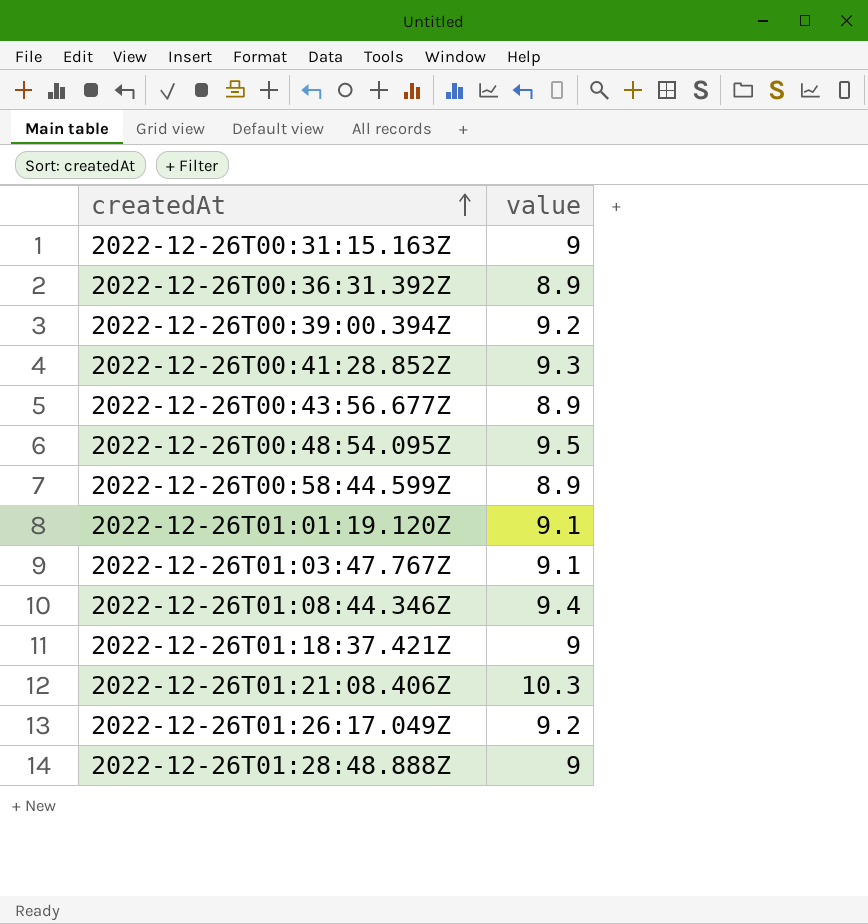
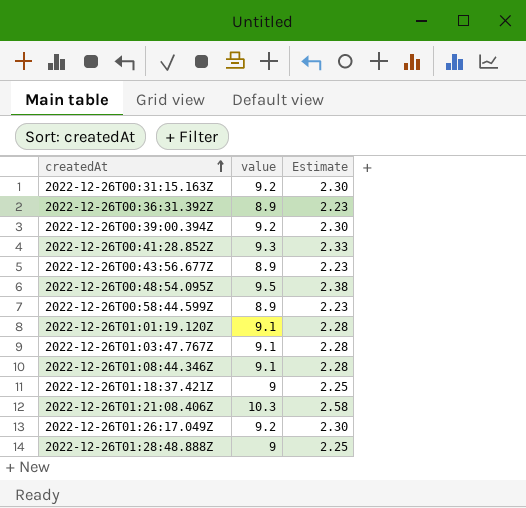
column Estimate | formula: none -> [value] * 0.25
2022-12-26T00:31:15.163Z | value: 9 -> 9.2
2022-12-26T01:08:44.346Z | value: 9.4 -> 9.1

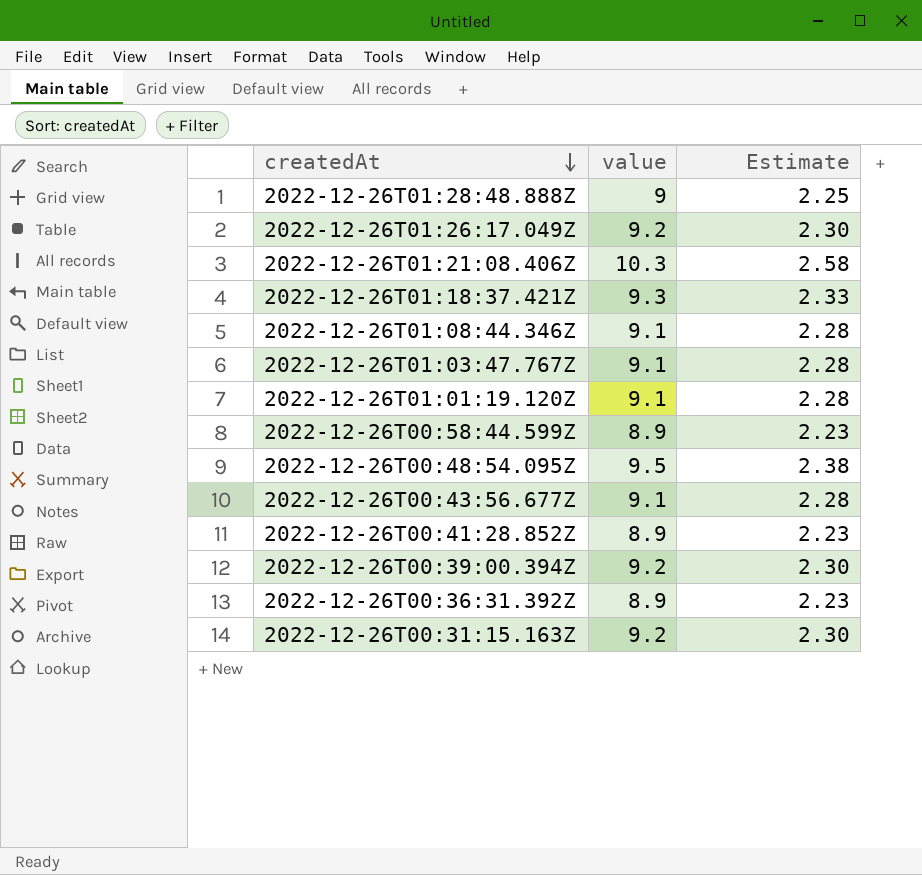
row order: createdAt ascending -> createdAt descending
2022-12-26T01:18:37.421Z | value: 9 -> 9.3
2022-12-26T01:18:37.421Z | Estimate: 2.25 -> 2.33
2022-12-26T00:43:56.677Z | value: 8.9 -> 9.1
2022-12-26T00:43:56.677Z | Estimate: 2.23 -> 2.28
2022-12-26T00:41:28.852Z | value: 9.3 -> 8.9
2022-12-26T00:41:28.852Z | Estimate: 2.33 -> 2.23

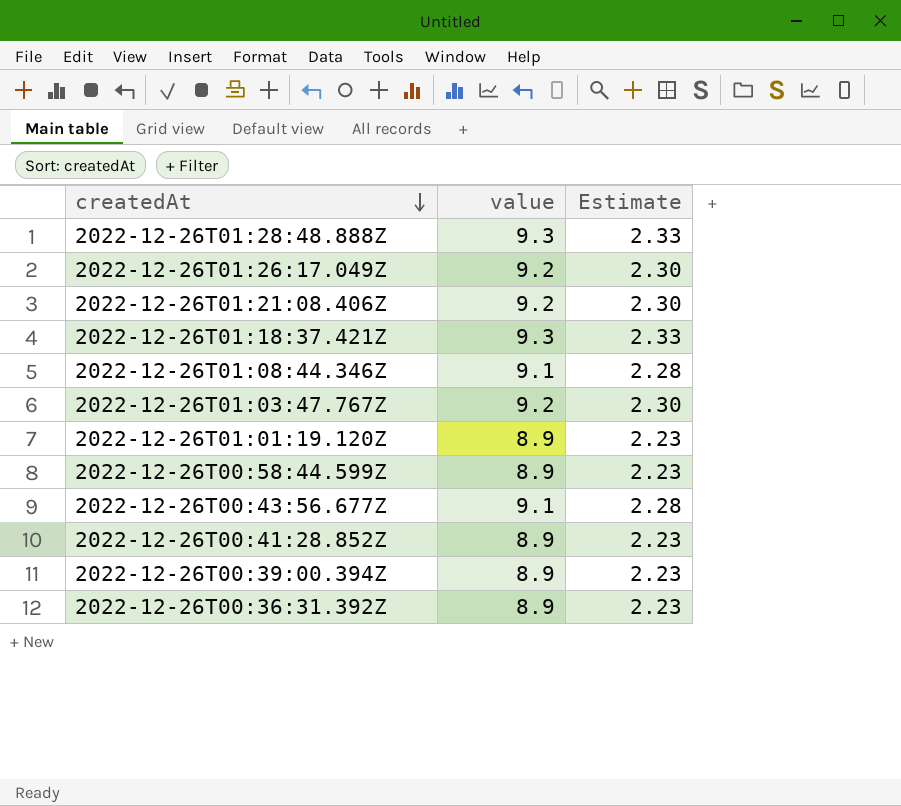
row 2022-12-26T00:48:54.095Z: 9.5 | 2.38 -> none
row 2022-12-26T00:31:15.163Z: 9.2 | 2.30 -> none
2022-12-26T01:28:48.888Z | value: 9 -> 9.3
2022-12-26T01:28:48.888Z | Estimate: 2.25 -> 2.33
2022-12-26T01:21:08.406Z | value: 10.3 -> 9.2
2022-12-26T01:21:08.406Z | Estimate: 2.58 -> 2.30
2022-12-26T01:03:47.767Z | value: 9.1 -> 9.2
2022-12-26T01:03:47.767Z | Estimate: 2.28 -> 2.30
2022-12-26T01:01:19.120Z | value: 9.1 -> 8.9
2022-12-26T01:01:19.120Z | Estimate: 2.28 -> 2.23
2022-12-26T00:39:00.394Z | value: 9.2 -> 8.9
2022-12-26T00:39:00.394Z | Estimate: 2.30 -> 2.23

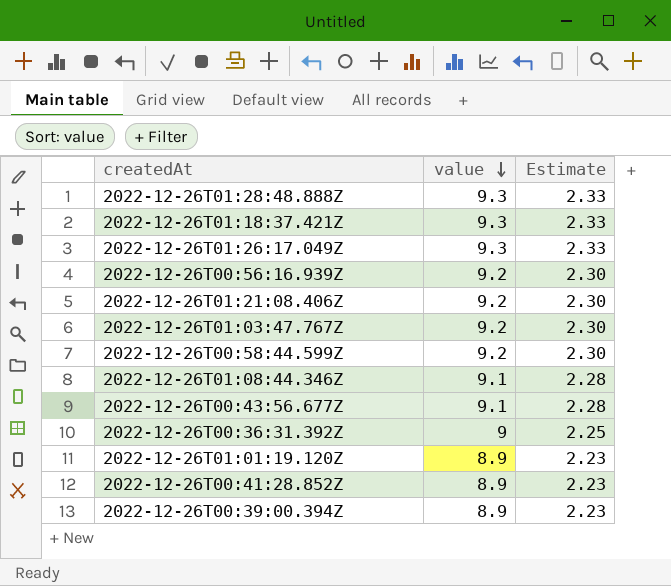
row order: createdAt descending -> value descending
2022-12-26T01:26:17.049Z | value: 9.2 -> 9.3
2022-12-26T01:26:17.049Z | Estimate: 2.30 -> 2.33
row 2022-12-26T00:56:16.939Z: none -> 9.2 | 2.30
2022-12-26T00:58:44.599Z | value: 8.9 -> 9.2
2022-12-26T00:58:44.599Z | Estimate: 2.23 -> 2.30
2022-12-26T00:36:31.392Z | value: 8.9 -> 9
2022-12-26T00:36:31.392Z | Estimate: 2.23 -> 2.25

